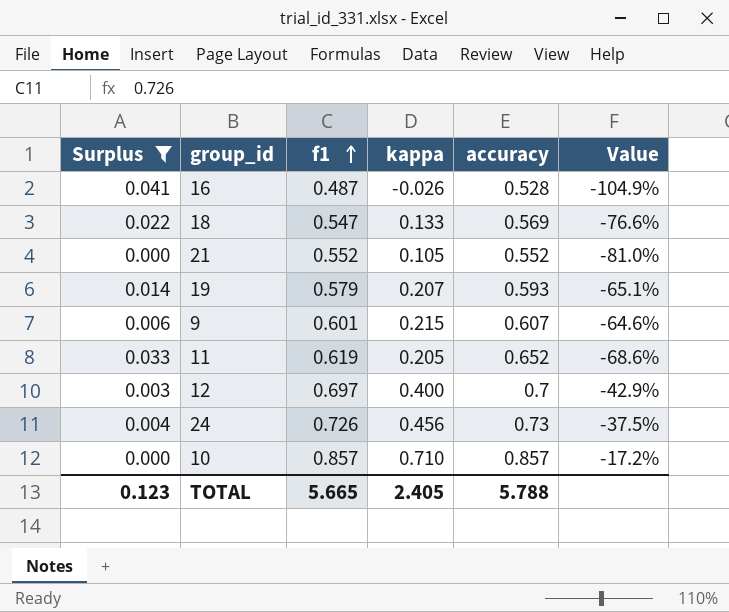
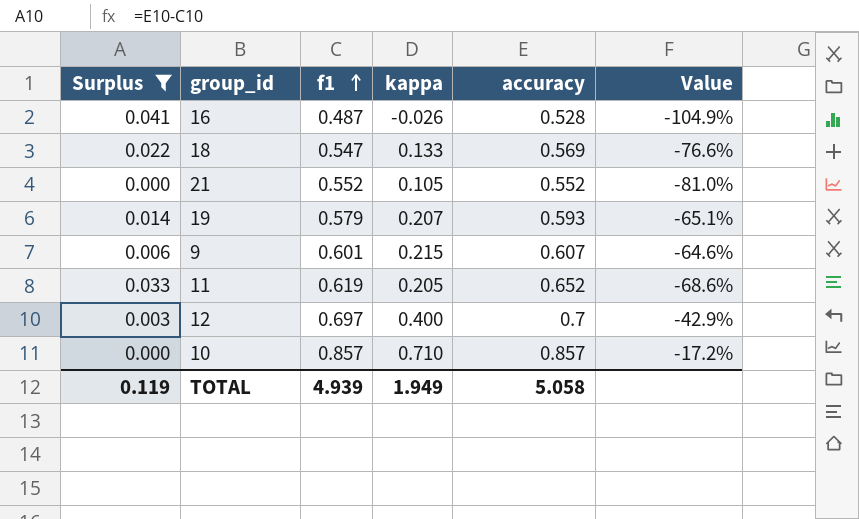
row 24: 0.004 | 0.726 | 0.456 | 0.73 | -37.5% -> none
TOTAL | Surplus: 0.123 -> 0.119
TOTAL | f1: 5.665 -> 4.939
TOTAL | kappa: 2.405 -> 1.949
TOTAL | accuracy: 5.788 -> 5.058

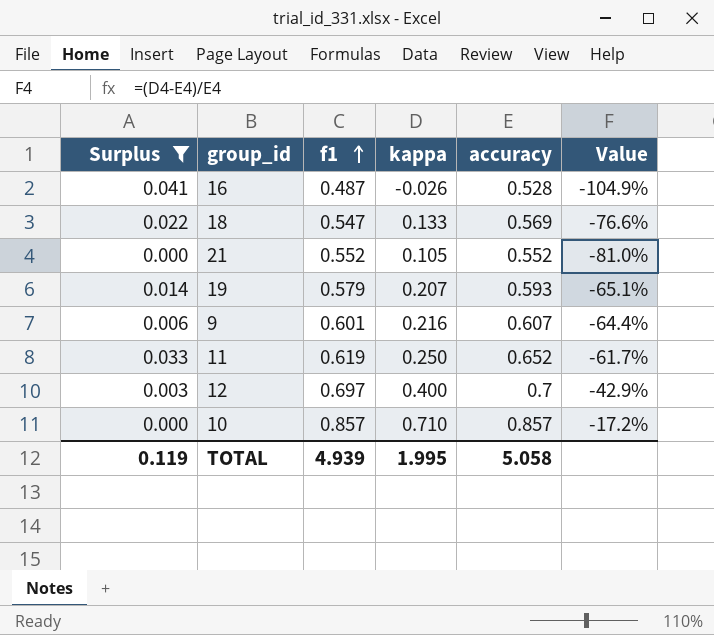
9 | kappa: 0.215 -> 0.216
9 | Value: -64.6% -> -64.4%
11 | kappa: 0.205 -> 0.250
11 | Value: -68.6% -> -61.7%
TOTAL | kappa: 1.949 -> 1.995

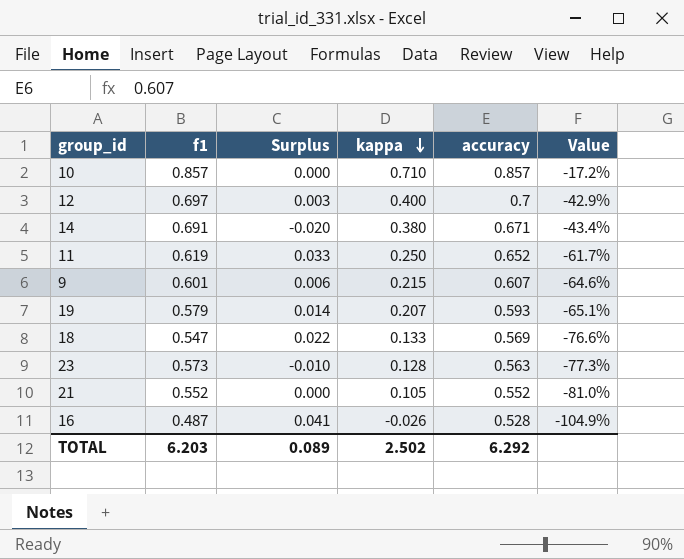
filter: Surplus >= 0.000 -> none
row order: f1 ascending -> kappa descending
column Surplus | position: 1 -> 3
9 | kappa: 0.216 -> 0.215
9 | Value: -64.4% -> -64.6%
TOTAL | f1: 4.939 -> 6.203
TOTAL | Surplus: 0.119 -> 0.089
TOTAL | kappa: 1.995 -> 2.502
TOTAL | accuracy: 5.058 -> 6.292

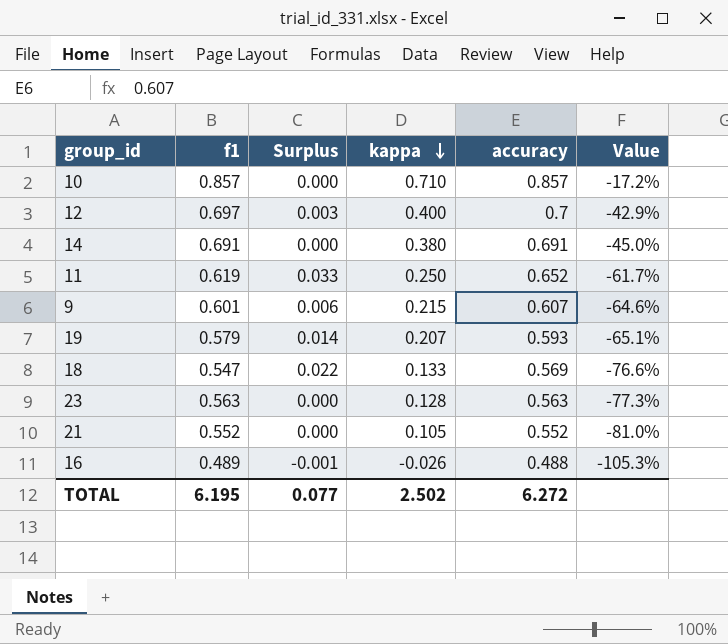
14 | Surplus: -0.020 -> 0.000
14 | accuracy: 0.671 -> 0.691
14 | Value: -43.4% -> -45.0%
23 | f1: 0.573 -> 0.563
23 | Surplus: -0.010 -> 0.000
16 | f1: 0.487 -> 0.489
16 | Surplus: 0.041 -> -0.001
16 | accuracy: 0.528 -> 0.488
16 | Value: -104.9% -> -105.3%
TOTAL | f1: 6.203 -> 6.195
TOTAL | Surplus: 0.089 -> 0.077
TOTAL | accuracy: 6.292 -> 6.272

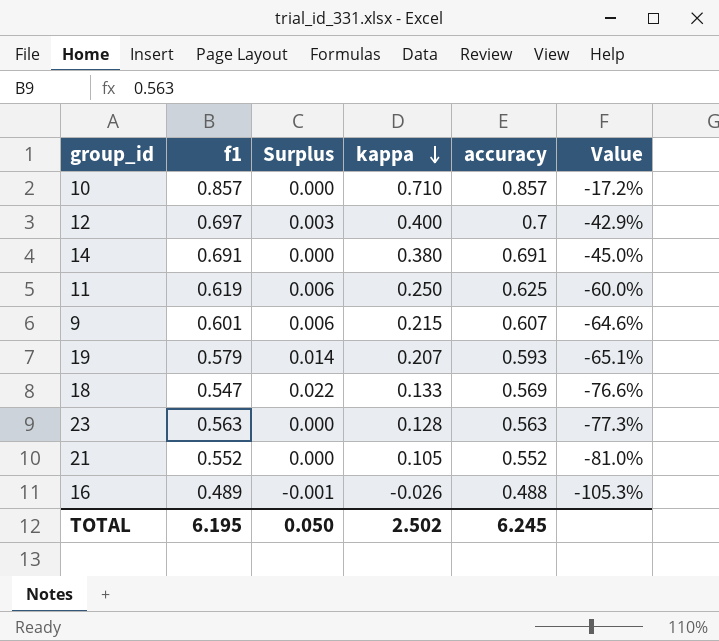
11 | Surplus: 0.033 -> 0.006
11 | accuracy: 0.652 -> 0.625
11 | Value: -61.7% -> -60.0%
TOTAL | Surplus: 0.077 -> 0.050
TOTAL | accuracy: 6.272 -> 6.245

